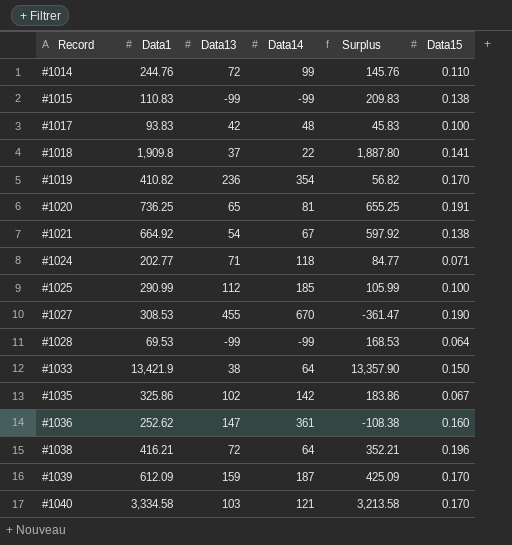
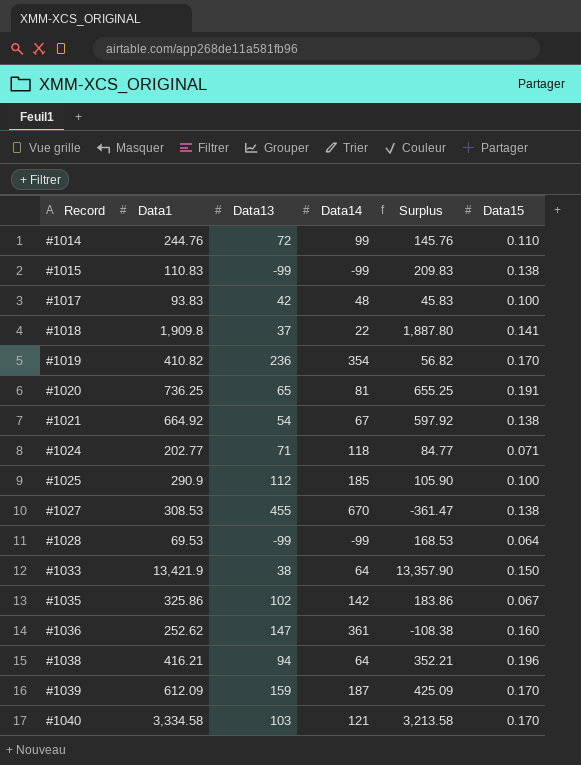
#1025 | Data1: 290.99 -> 290.9
#1025 | Surplus: 105.99 -> 105.90
#1027 | Data15: 0.190 -> 0.138
#1038 | Data13: 72 -> 94

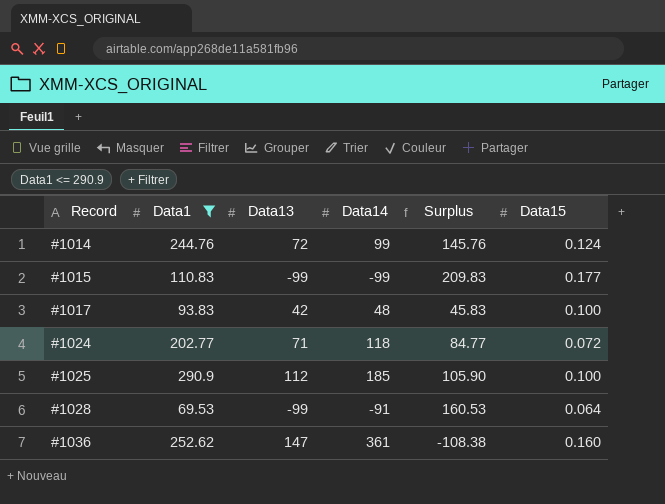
filter: none -> Data1 <= 290.9
#1014 | Data15: 0.110 -> 0.124
#1015 | Data15: 0.138 -> 0.177
#1024 | Data15: 0.071 -> 0.072
#1028 | Data14: -99 -> -91
#1028 | Surplus: 168.53 -> 160.53

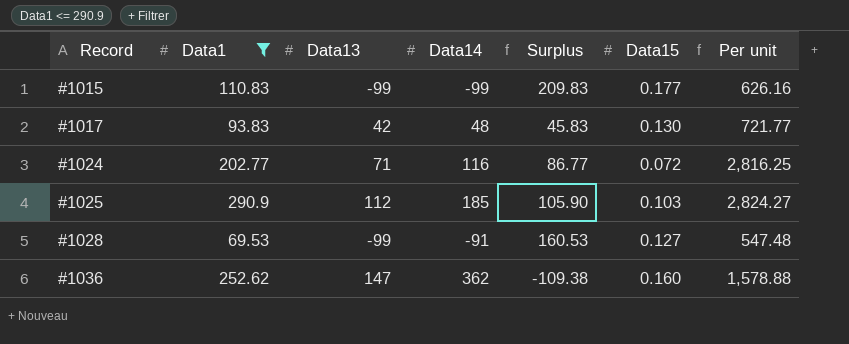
column Per unit | formula: none -> [Data1] / [Data15]
row #1014: 244.76 | 72 | 99 | 145.76 | 0.124 -> none
#1017 | Data15: 0.100 -> 0.130
#1024 | Data14: 118 -> 116
#1024 | Surplus: 84.77 -> 86.77
#1025 | Data15: 0.100 -> 0.103
#1028 | Data15: 0.064 -> 0.127
#1036 | Data14: 361 -> 362
#1036 | Surplus: -108.38 -> -109.38

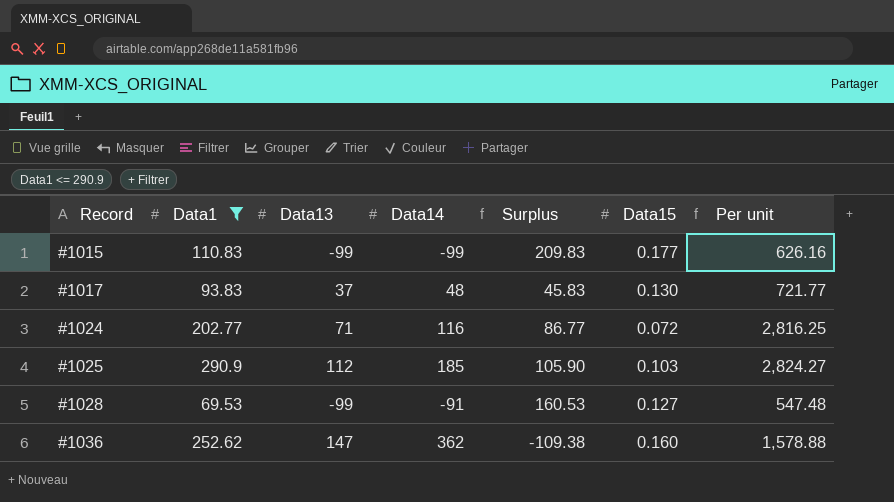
#1017 | Data13: 42 -> 37

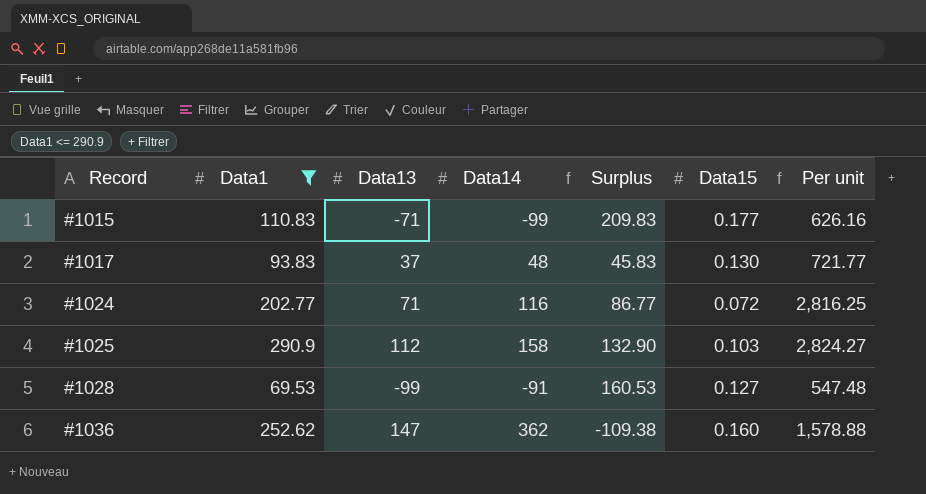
#1015 | Data13: -99 -> -71
#1025 | Data14: 185 -> 158
#1025 | Surplus: 105.90 -> 132.90

